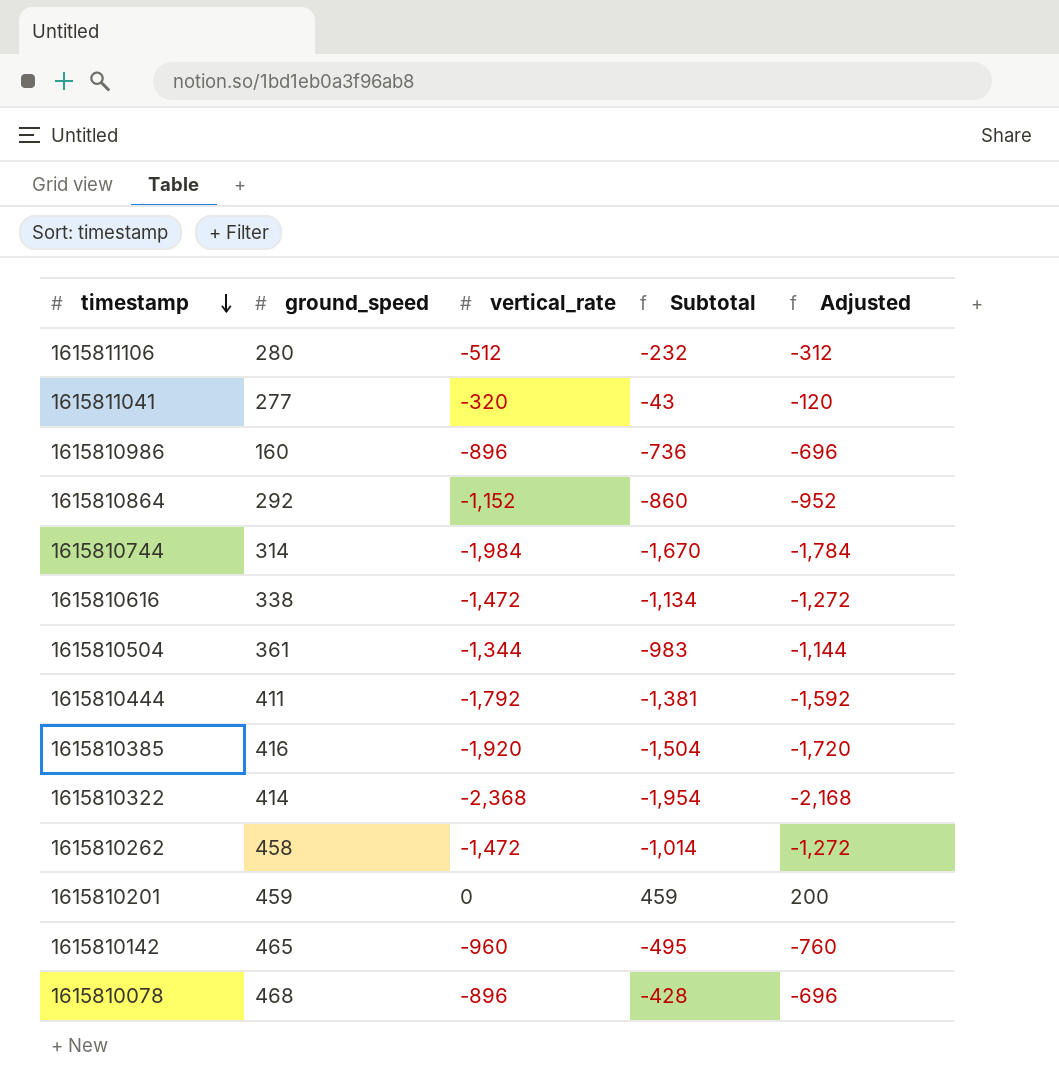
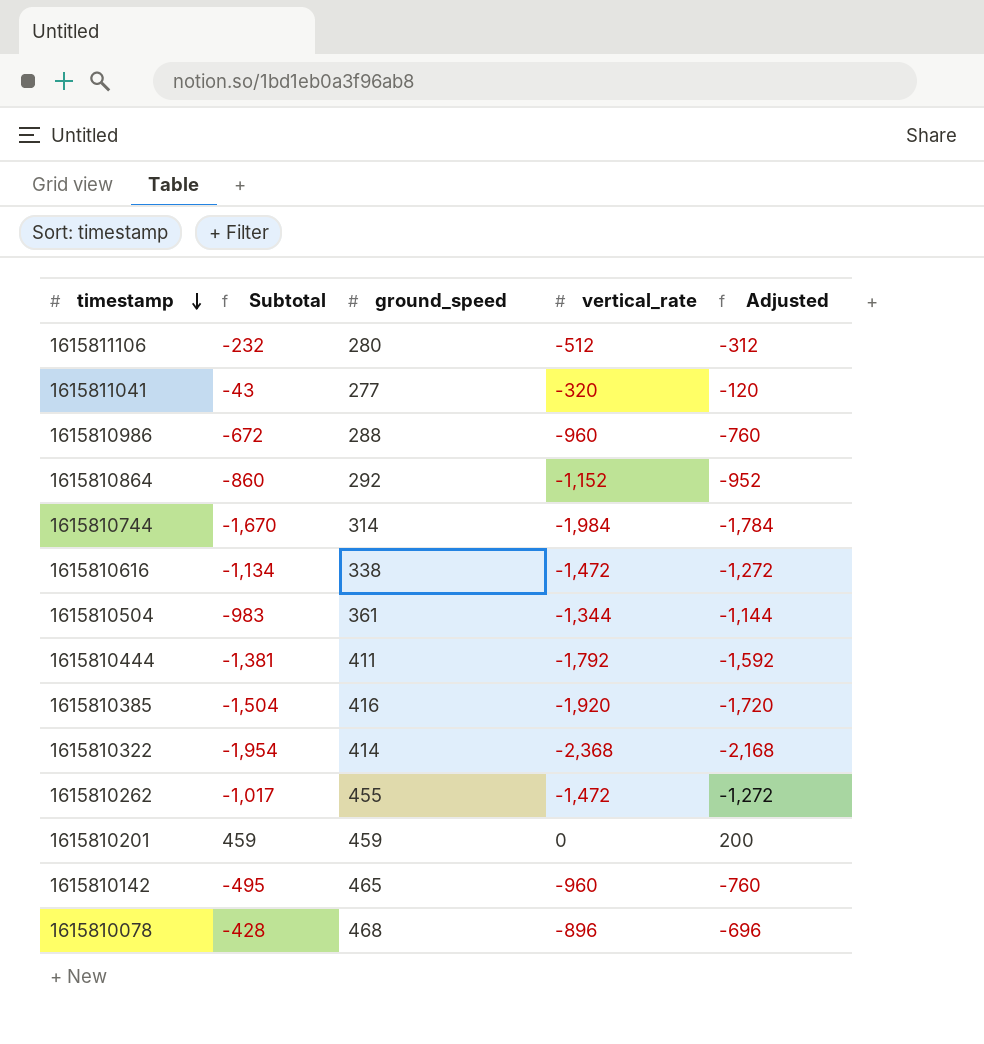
column Subtotal | position: 4 -> 2
1615810986 | Subtotal: -736 -> -672
1615810986 | ground_speed: 160 -> 288
1615810986 | vertical_rate: -896 -> -960
1615810986 | Adjusted: -696 -> -760
1615810262 | Subtotal: -1,014 -> -1,017
1615810262 | ground_speed: 458 -> 455

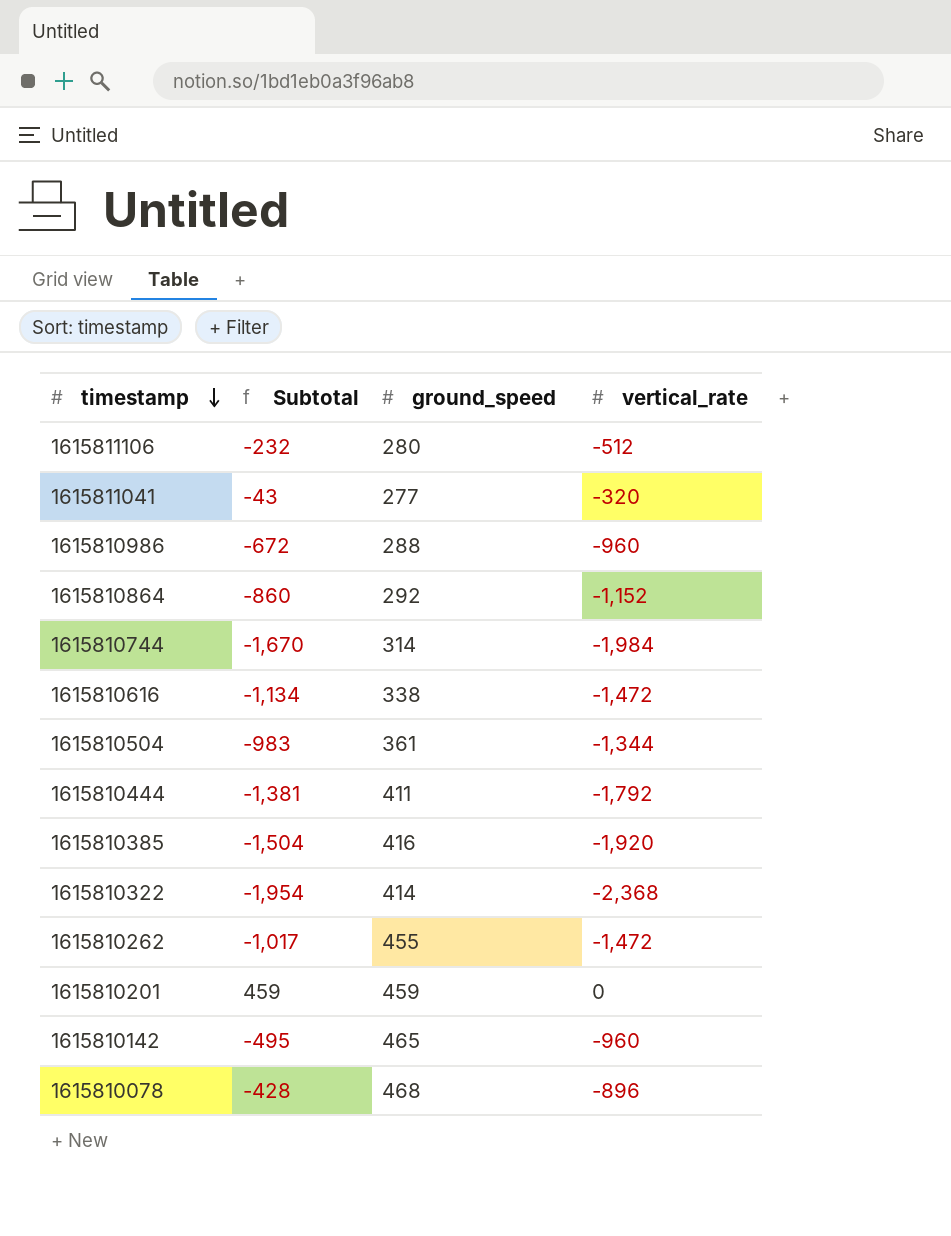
column Adjusted | formula: [vertical_rate] + 200 -> none

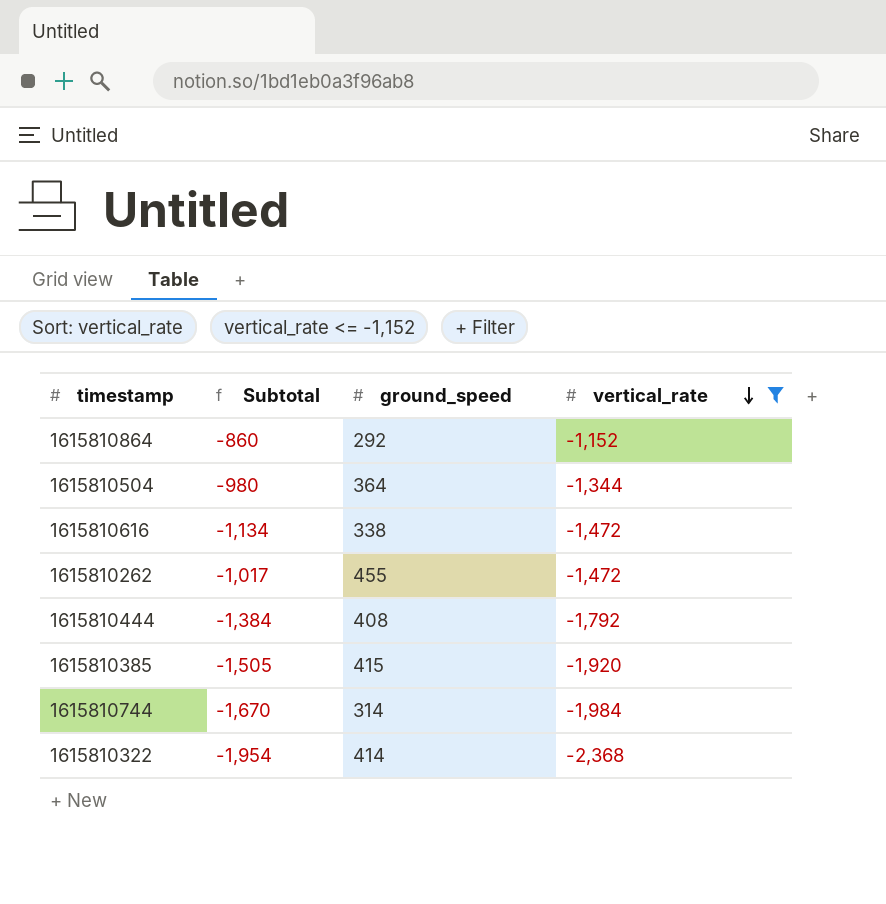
filter: none -> vertical_rate <= -1,152
row order: timestamp descending -> vertical_rate descending
1615810504 | Subtotal: -983 -> -980
1615810504 | ground_speed: 361 -> 364
1615810444 | Subtotal: -1,381 -> -1,384
1615810444 | ground_speed: 411 -> 408
1615810385 | Subtotal: -1,504 -> -1,505
1615810385 | ground_speed: 416 -> 415

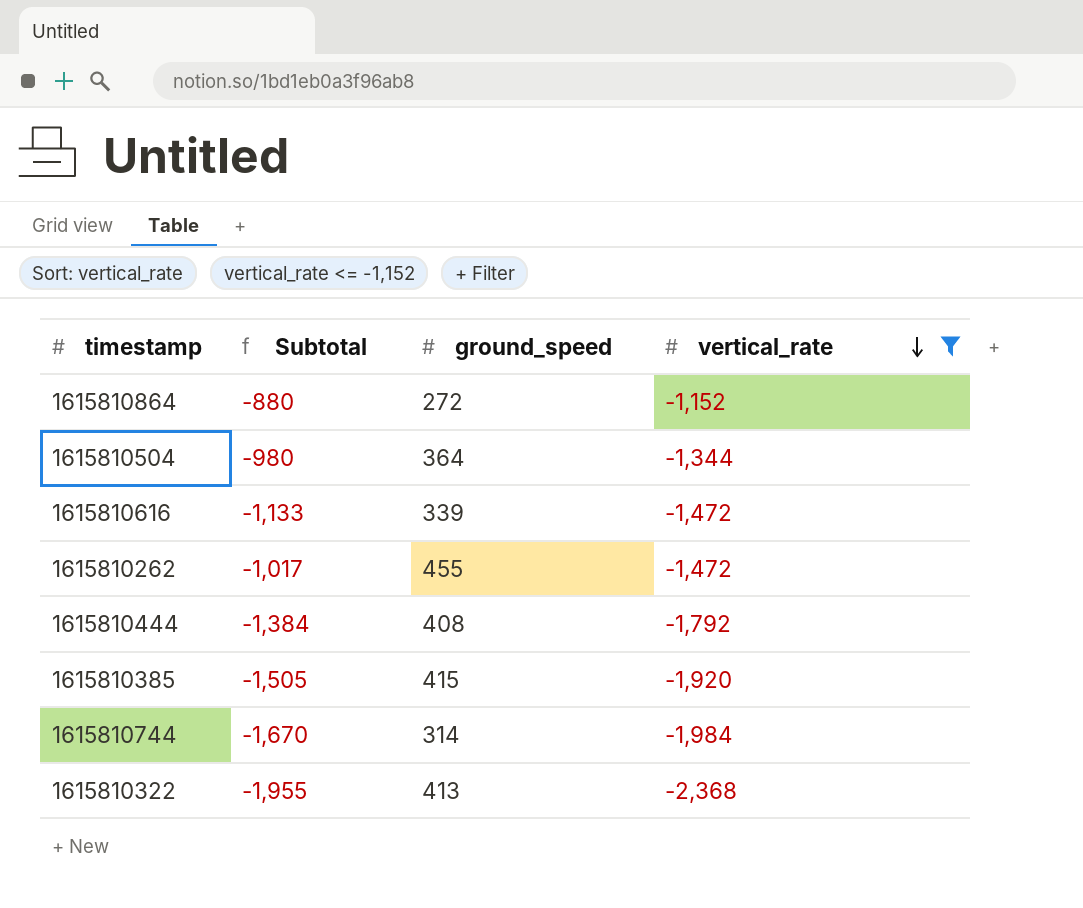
1615810864 | Subtotal: -860 -> -880
1615810864 | ground_speed: 292 -> 272
1615810616 | Subtotal: -1,134 -> -1,133
1615810616 | ground_speed: 338 -> 339
1615810322 | Subtotal: -1,954 -> -1,955
1615810322 | ground_speed: 414 -> 413

